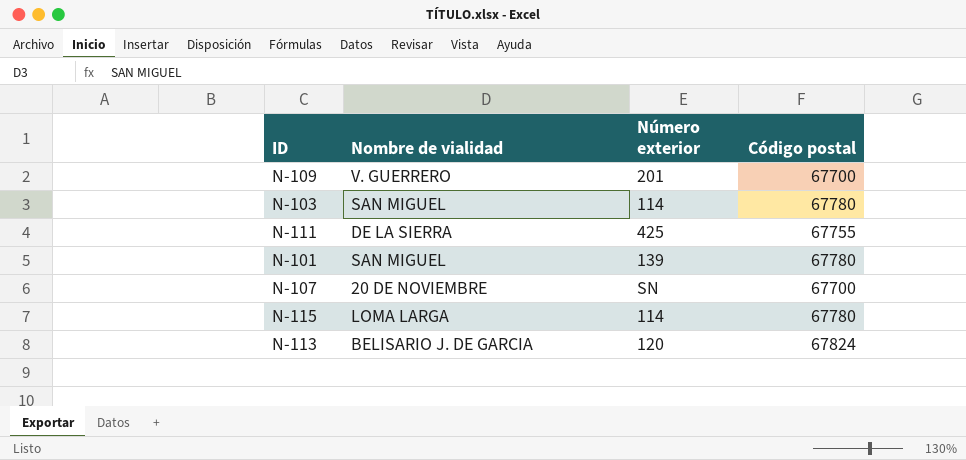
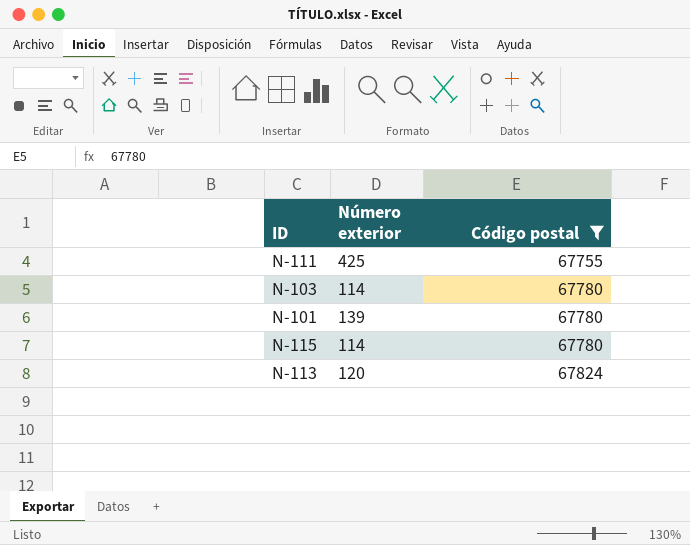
filter: none -> Código postal != 67700
row order: none -> Código postal ascending
column Nombre de vialidad | position: 2 -> none

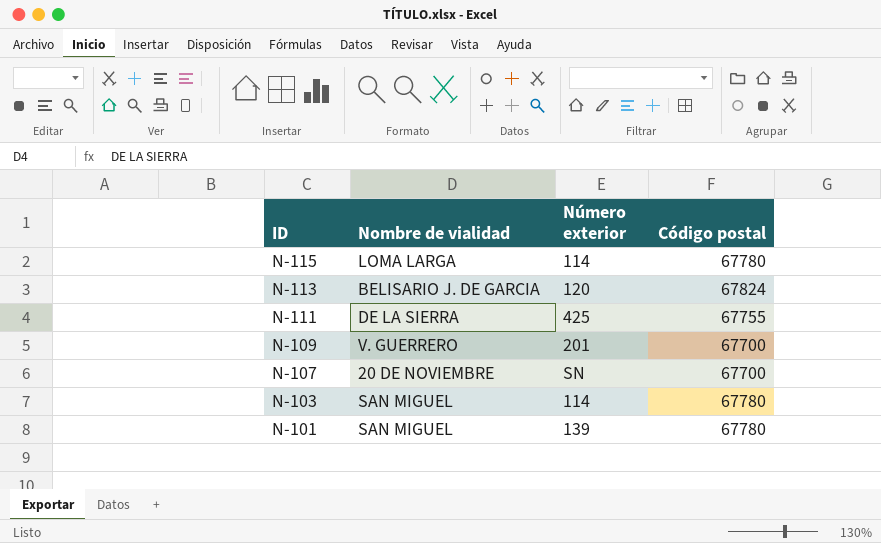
filter: Código postal != 67700 -> none
row order: Código postal ascending -> ID descending
column Nombre de vialidad | position: none -> 2

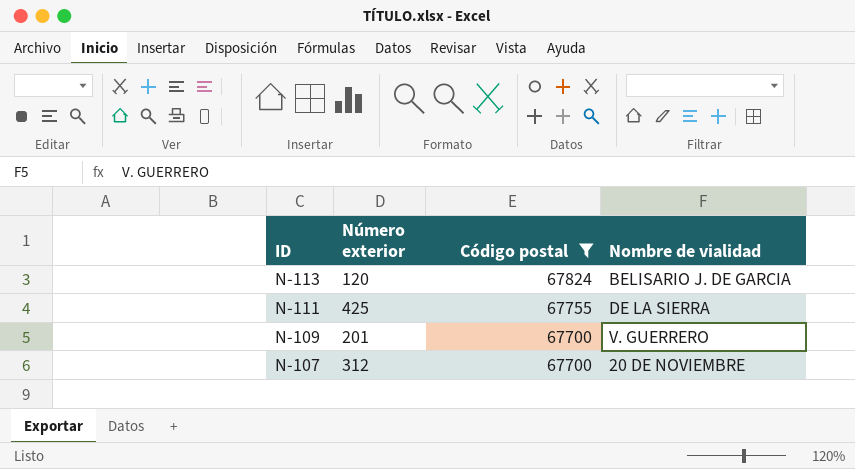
filter: none -> Código postal != 67780
column Nombre de vialidad | position: 2 -> 4
N-107 | Número exterior: SN -> 312

